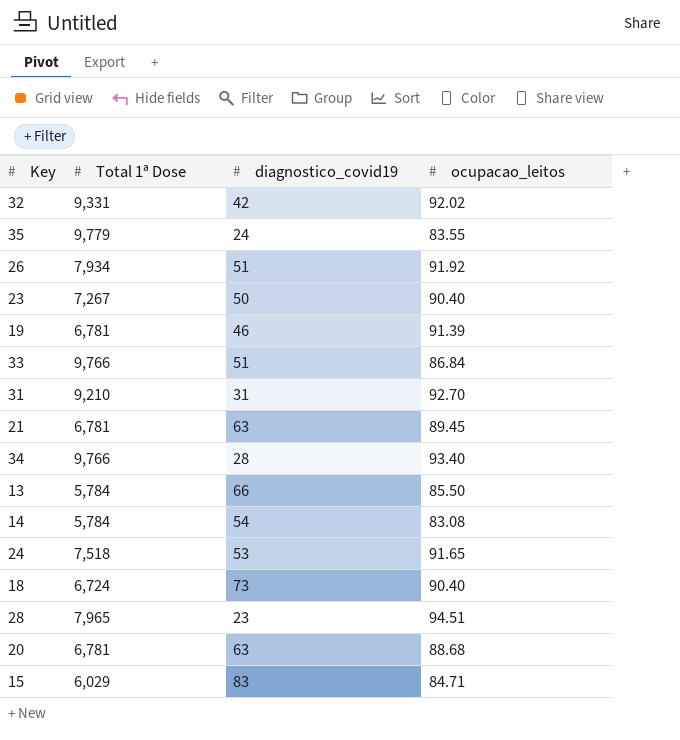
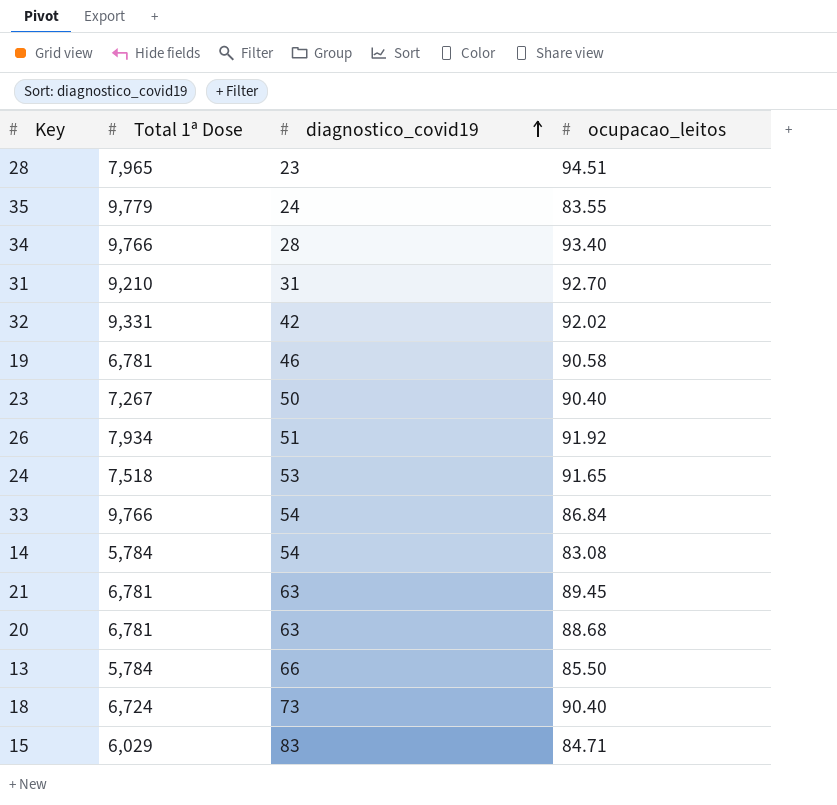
row order: none -> diagnostico_covid19 ascending
19 | ocupacao_leitos: 91.39 -> 90.58
33 | diagnostico_covid19: 51 -> 54

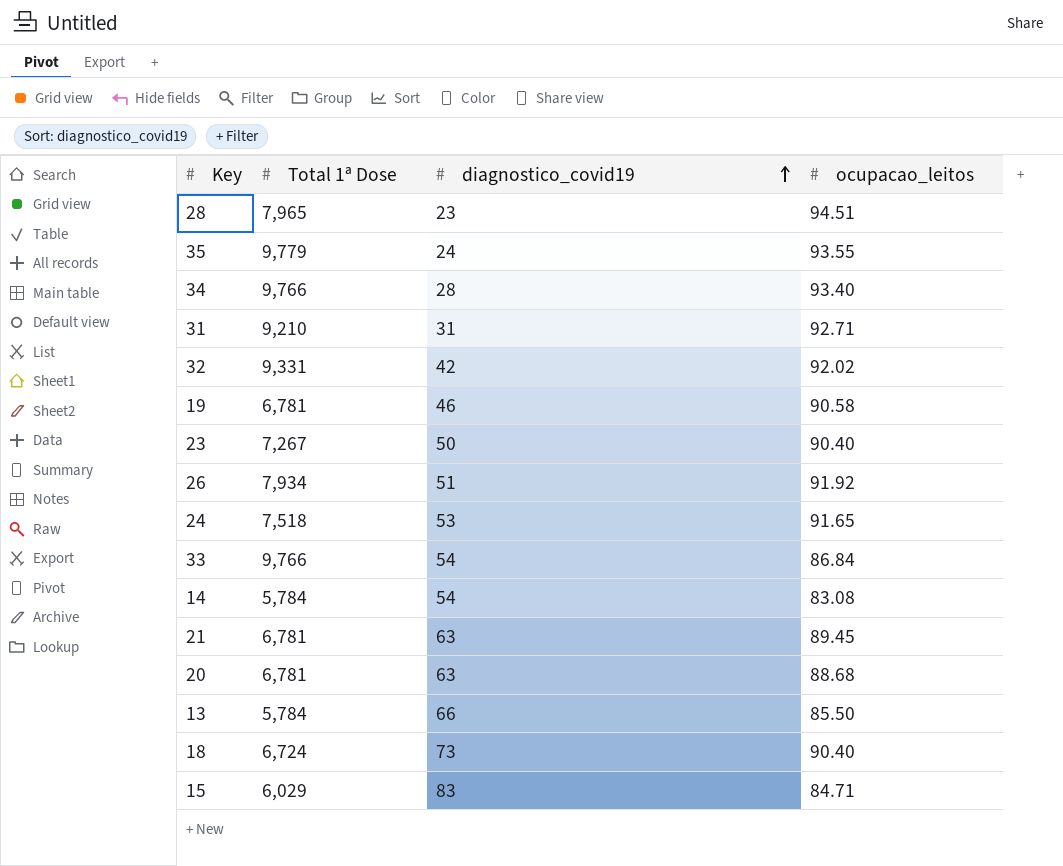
35 | ocupacao_leitos: 83.55 -> 93.55
31 | ocupacao_leitos: 92.70 -> 92.71

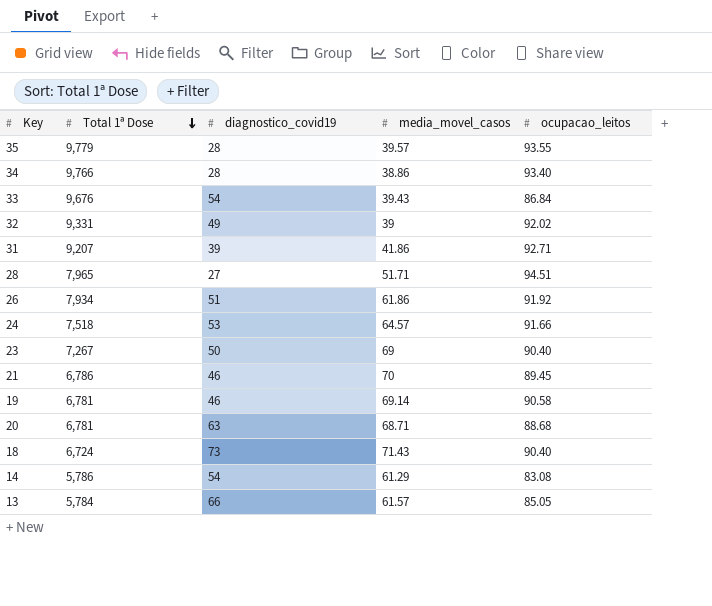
row order: diagnostico_covid19 ascending -> Total 1ª Dose descending
column media_movel_casos | position: none -> 4
row 15: 6,029 | 83 | 84.71 -> none
35 | diagnostico_covid19: 24 -> 28
33 | Total 1ª Dose: 9,766 -> 9,676
32 | diagnostico_covid19: 42 -> 49
31 | Total 1ª Dose: 9,210 -> 9,207
31 | diagnostico_covid19: 31 -> 39
28 | diagnostico_covid19: 23 -> 27
24 | ocupacao_leitos: 91.65 -> 91.66
21 | Total 1ª Dose: 6,781 -> 6,786
21 | diagnostico_covid19: 63 -> 46
14 | Total 1ª Dose: 5,784 -> 5,786
13 | ocupacao_leitos: 85.50 -> 85.05

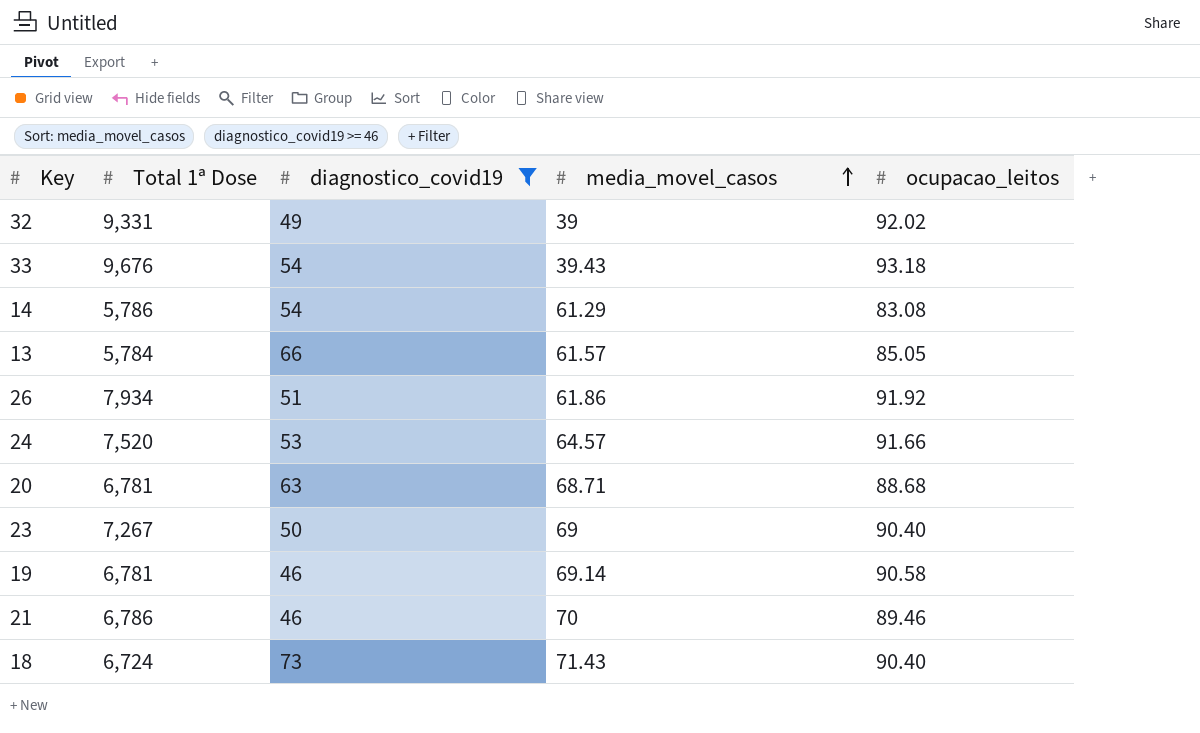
filter: none -> diagnostico_covid19 >= 46
row order: Total 1ª Dose descending -> media_movel_casos ascending
33 | ocupacao_leitos: 86.84 -> 93.18
24 | Total 1ª Dose: 7,518 -> 7,520
21 | ocupacao_leitos: 89.45 -> 89.46

